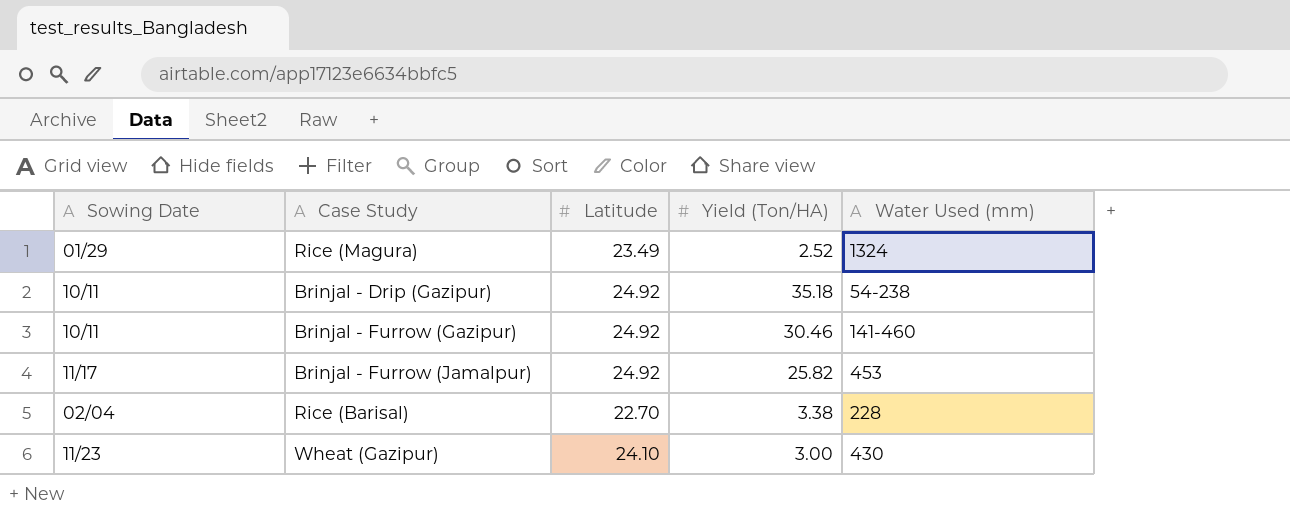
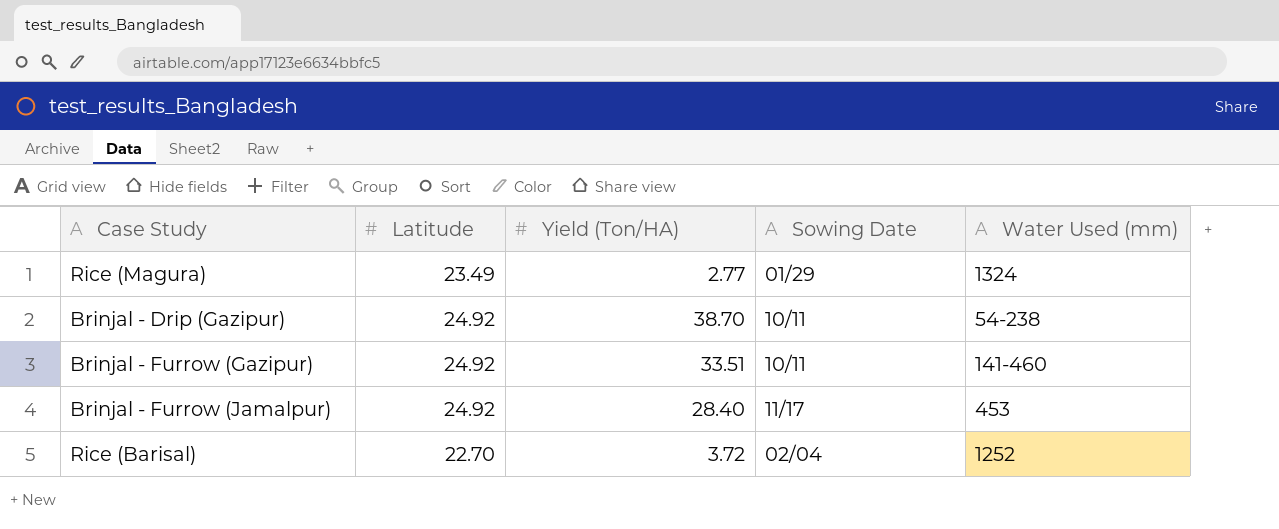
column Sowing Date | position: 1 -> 4
row Wheat (Gazipur): 11/23 | 24.10 | 3.00 | 430 -> none
Rice (Magura) | Yield (Ton/HA): 2.52 -> 2.77
Brinjal - Drip (Gazipur) | Yield (Ton/HA): 35.18 -> 38.70
Brinjal - Furrow (Gazipur) | Yield (Ton/HA): 30.46 -> 33.51
Brinjal - Furrow (Jamalpur) | Yield (Ton/HA): 25.82 -> 28.40
Rice (Barisal) | Yield (Ton/HA): 3.38 -> 3.72
Rice (Barisal) | Water Used (mm): 228 -> 1252

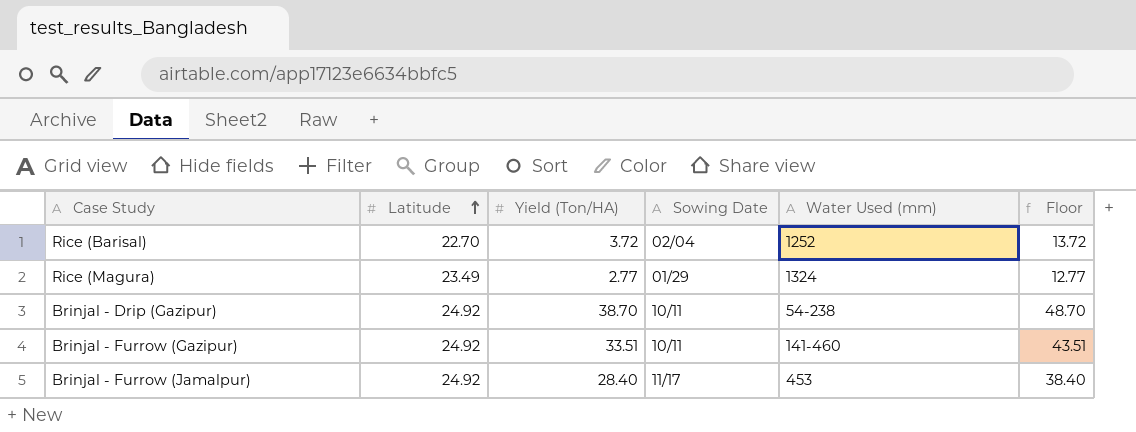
row order: none -> Latitude ascending
column Floor | formula: none -> [Yield (Ton/HA)] + 10

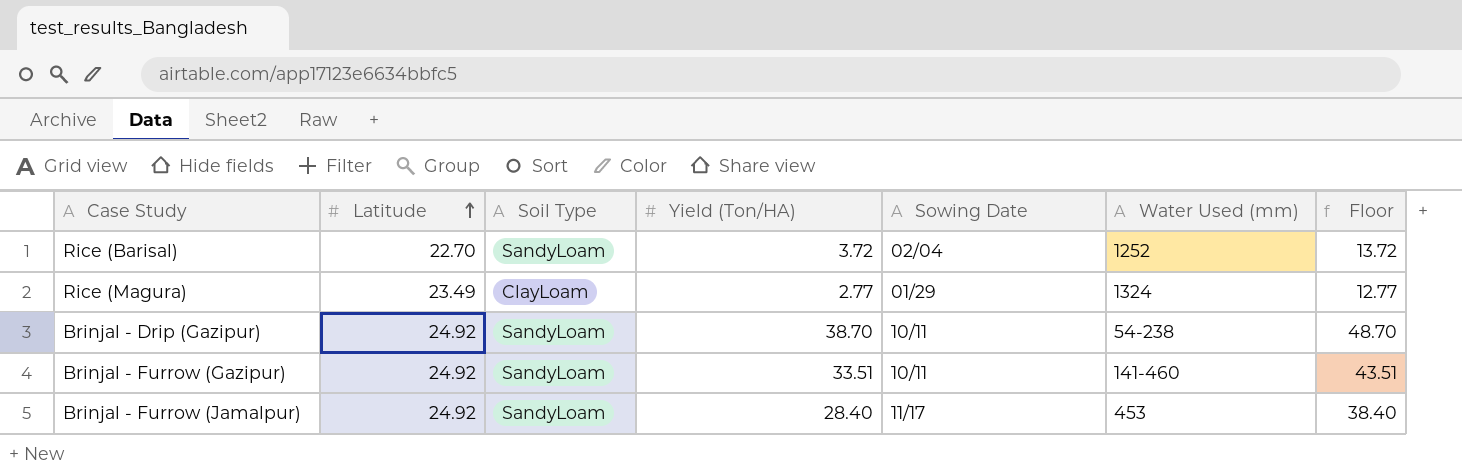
column Soil Type | position: none -> 3

